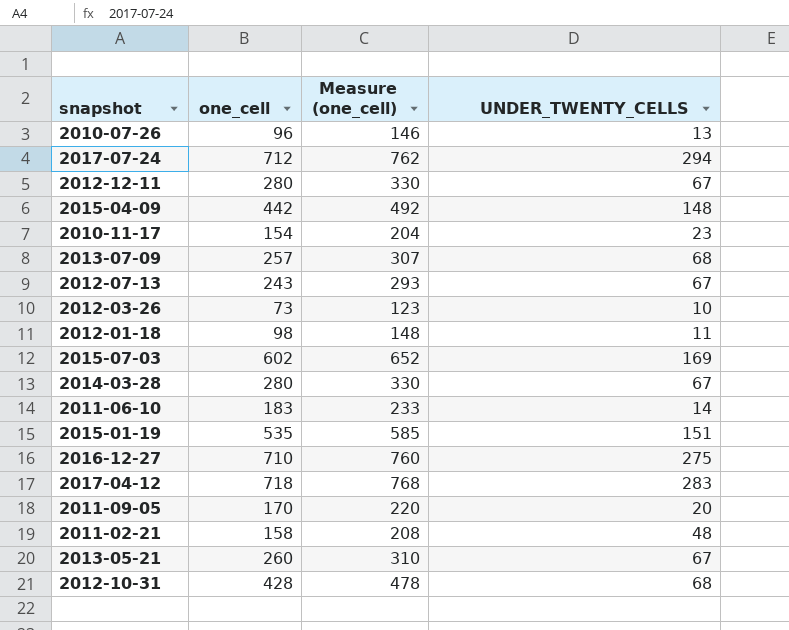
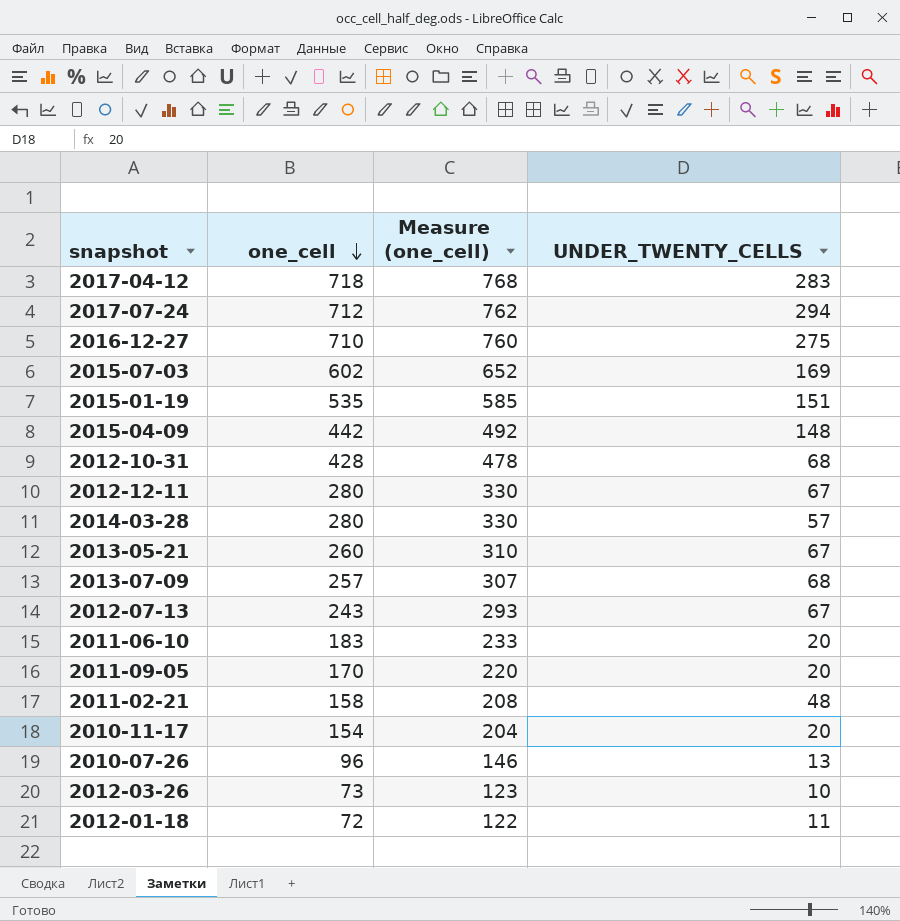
row order: none -> one_cell descending
2014-03-28 | UNDER_TWENTY_CELLS: 67 -> 57
2011-06-10 | UNDER_TWENTY_CELLS: 14 -> 20
2010-11-17 | UNDER_TWENTY_CELLS: 23 -> 20
2012-01-18 | one_cell: 98 -> 72
2012-01-18 | Measure (one_cell): 148 -> 122

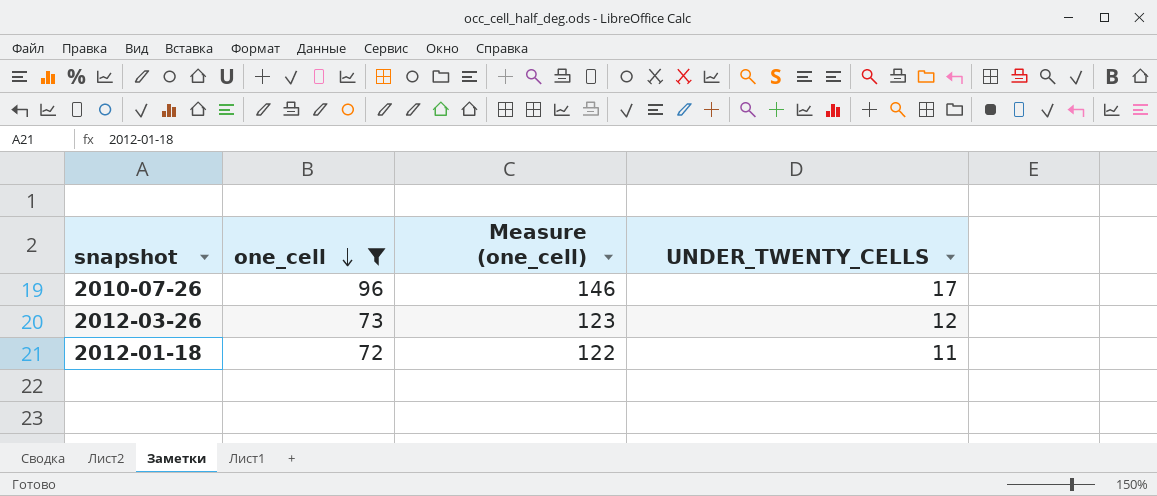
filter: none -> one_cell <= 96
2010-07-26 | UNDER_TWENTY_CELLS: 13 -> 17
2012-03-26 | UNDER_TWENTY_CELLS: 10 -> 12

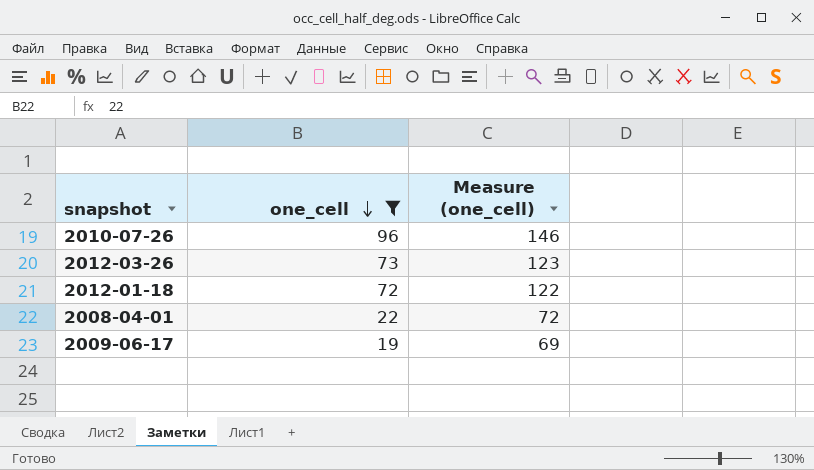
column UNDER_TWENTY_CELLS | position: 4 -> none
row 2008-04-01: none -> 22 | 72
row 2009-06-17: none -> 19 | 69

